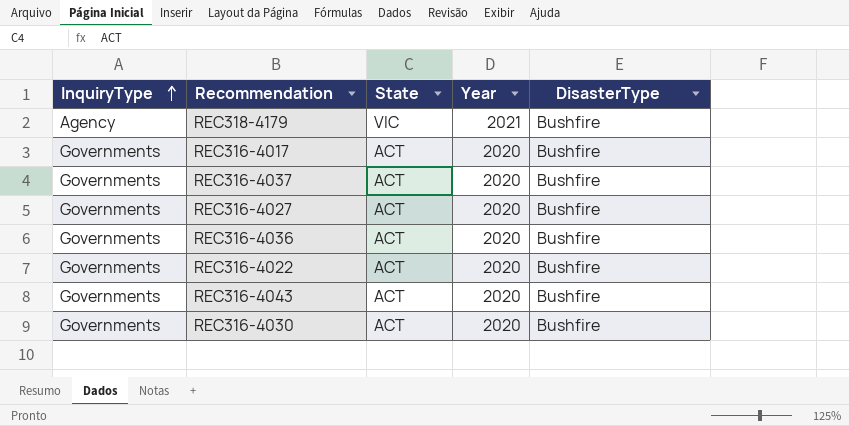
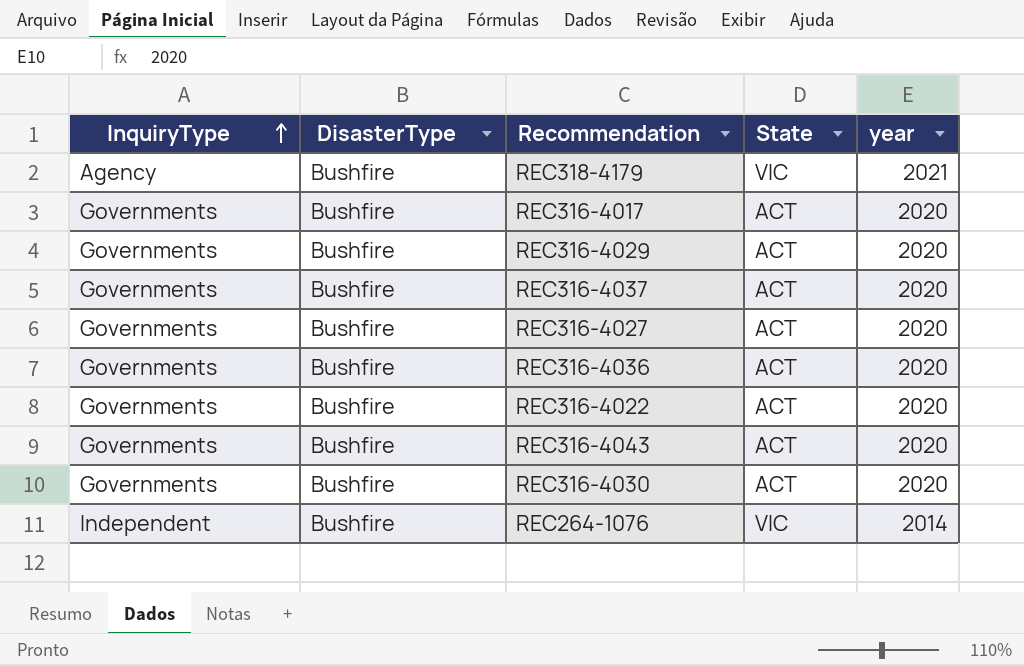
column DisasterType | position: 5 -> 2
column name: Year -> year
row REC316-4029: none -> Governments | Bushfire | ACT | 2020
row REC264-1076: none -> Independent | Bushfire | VIC | 2014

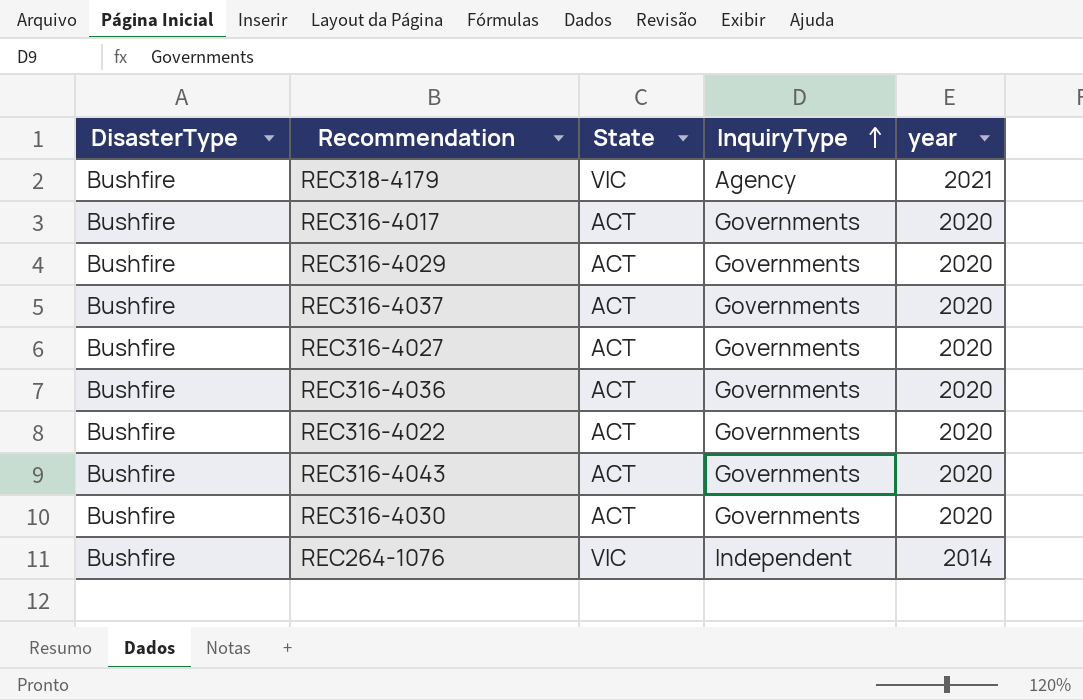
column InquiryType | position: 1 -> 4

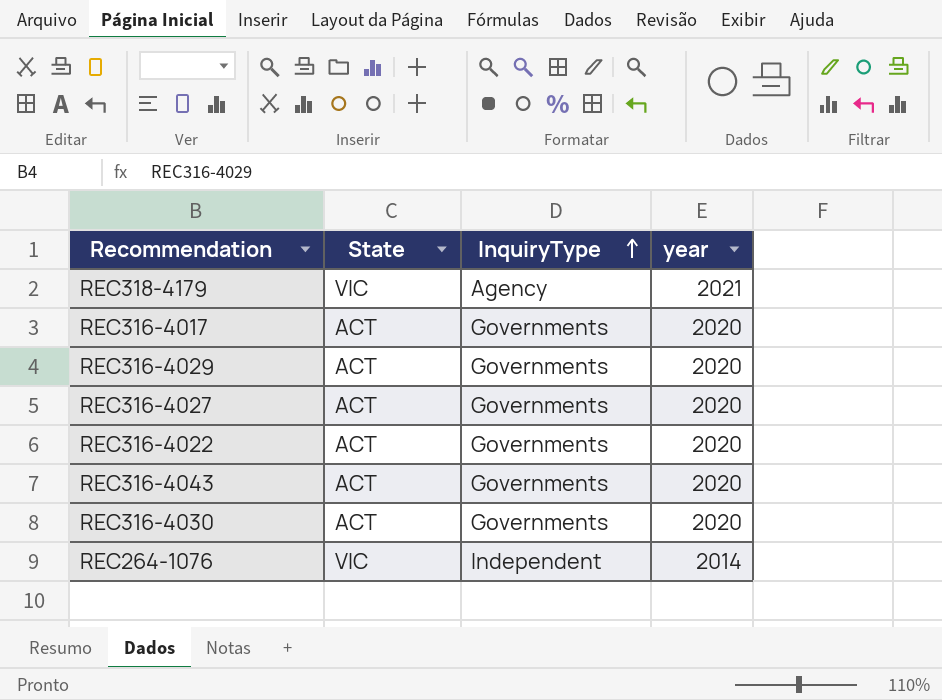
column DisasterType | position: 1 -> none
row REC316-4037: Bushfire | ACT | Governments | 2020 -> none
row REC316-4036: Bushfire | ACT | Governments | 2020 -> none

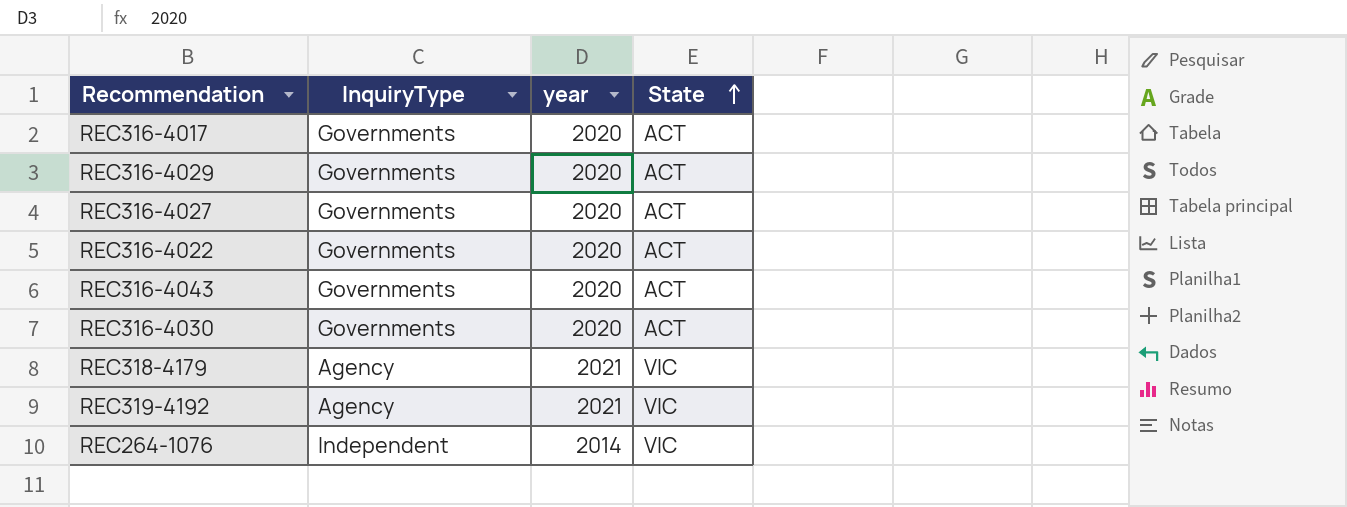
row order: InquiryType ascending -> State ascending
column State | position: 2 -> 4
row REC319-4192: none -> Agency | 2021 | VIC

